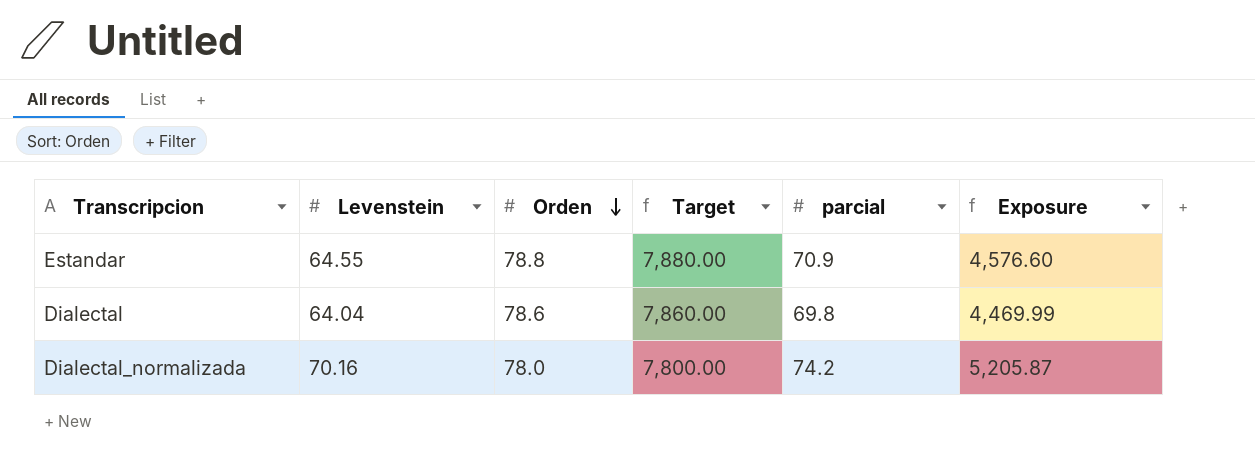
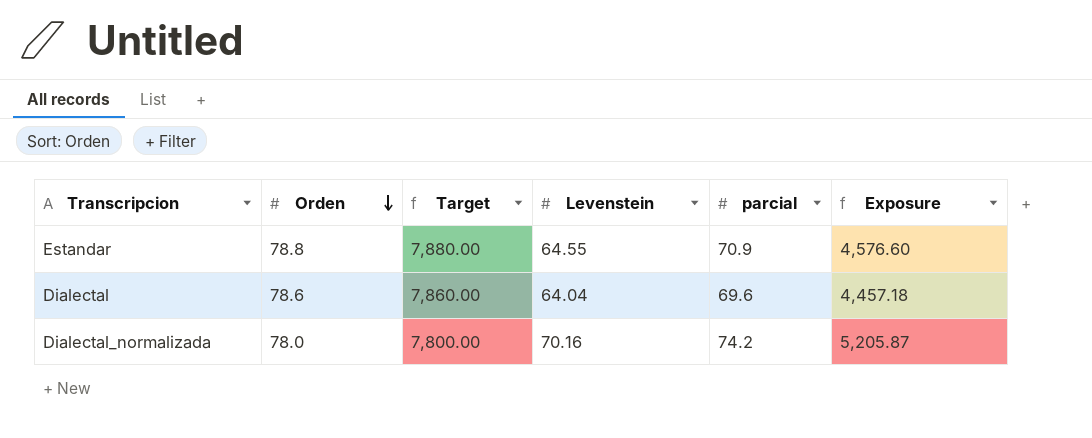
column Levenstein | position: 2 -> 4
Dialectal | parcial: 69.8 -> 69.6
Dialectal | Exposure: 4,469.99 -> 4,457.18

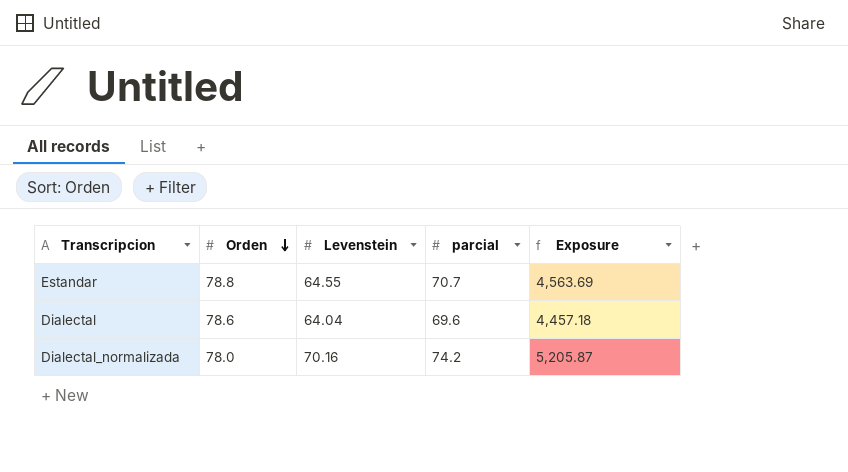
column Target | formula: [Orden] * 100 -> none
Estandar | parcial: 70.9 -> 70.7
Estandar | Exposure: 4,576.60 -> 4,563.69

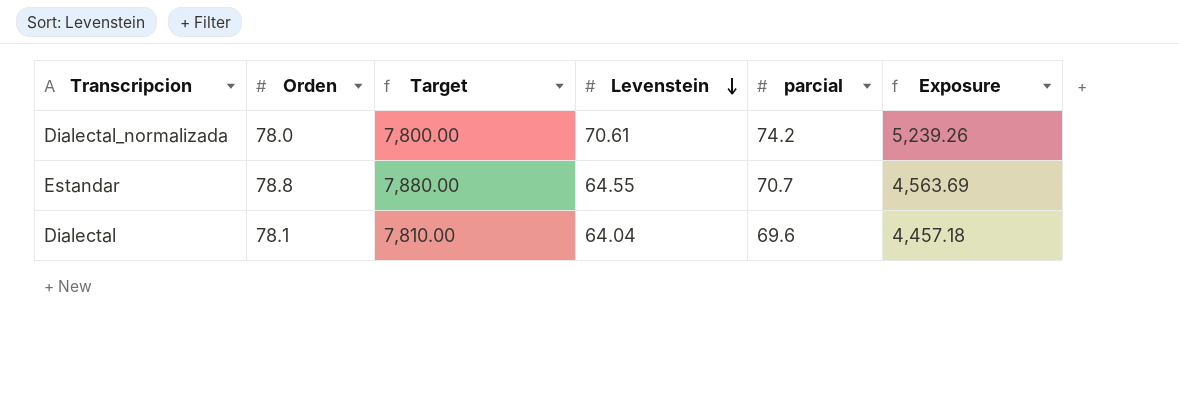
row order: Orden descending -> Levenstein descending
column Target | formula: none -> [Orden] * 100
Dialectal_normalizada | Levenstein: 70.16 -> 70.61
Dialectal_normalizada | Exposure: 5,205.87 -> 5,239.26
Dialectal | Orden: 78.6 -> 78.1

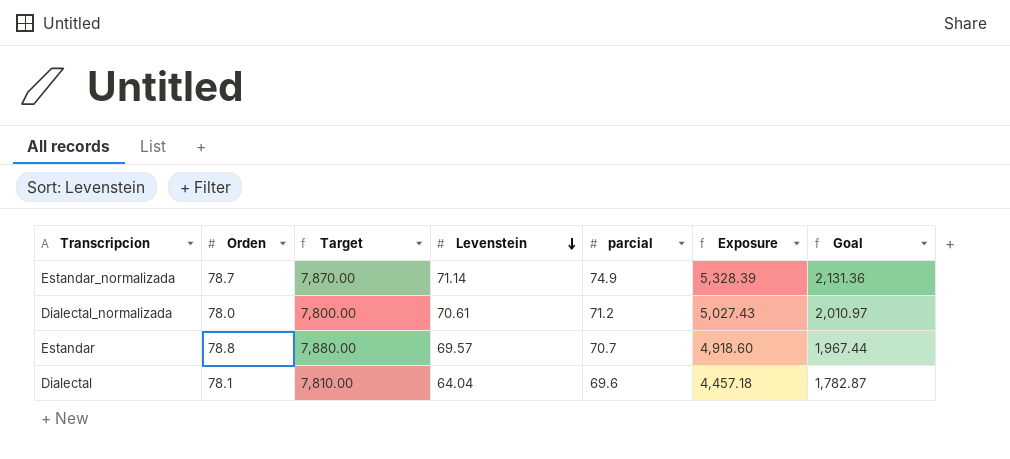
column Goal | formula: none -> [Exposure] * 0.4
row Estandar_normalizada: none -> 78.7 | 7,870.00 | 71.14 | 74.9 | 5,328.39 | 2,131.36
Dialectal_normalizada | parcial: 74.2 -> 71.2
Dialectal_normalizada | Exposure: 5,239.26 -> 5,027.43
Estandar | Levenstein: 64.55 -> 69.57
Estandar | Exposure: 4,563.69 -> 4,918.60

